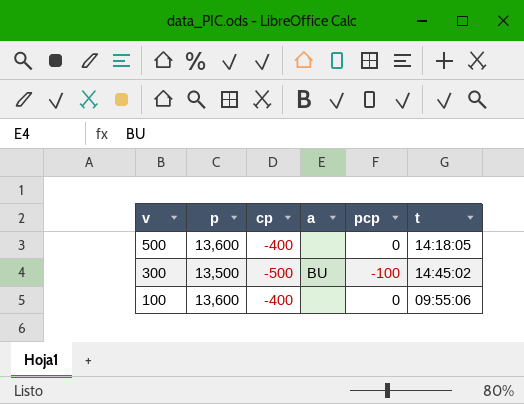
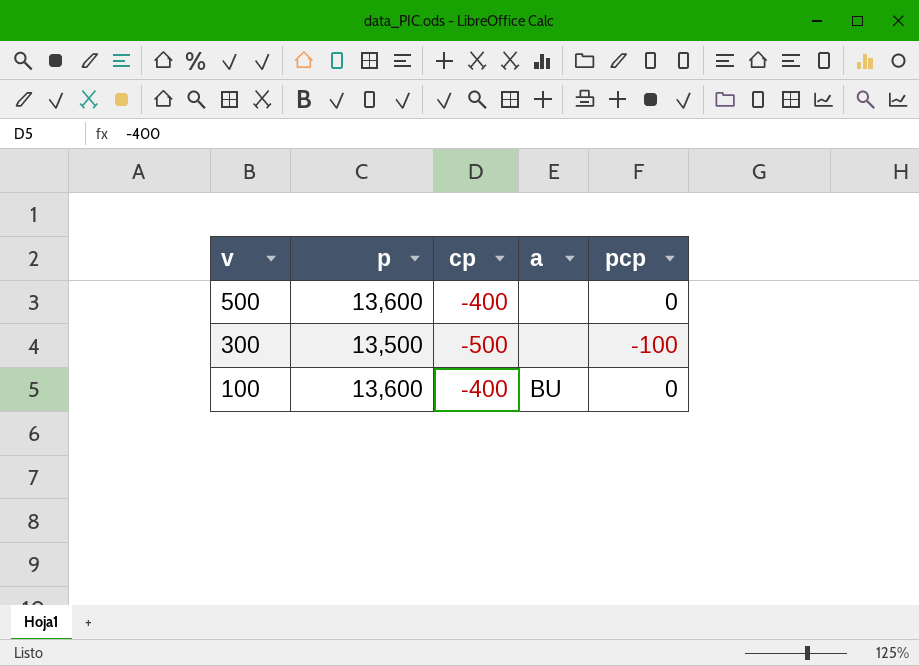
column t | position: 6 -> none
300 | a: BU -> none
100 | a: none -> BU

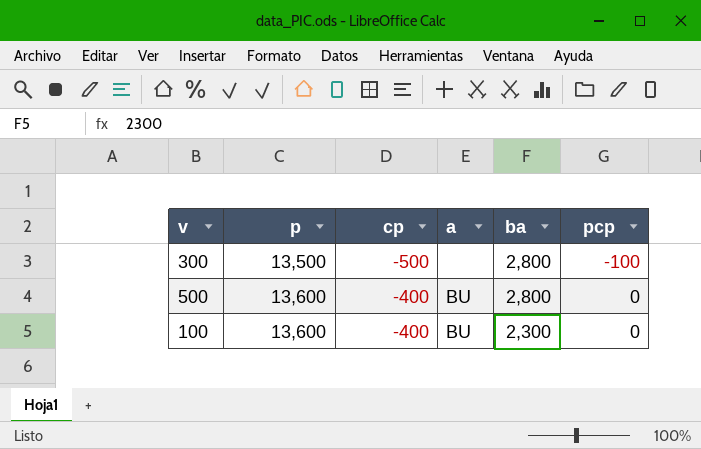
row order: v descending -> p ascending
column ba | position: none -> 5
500 | a: none -> BU

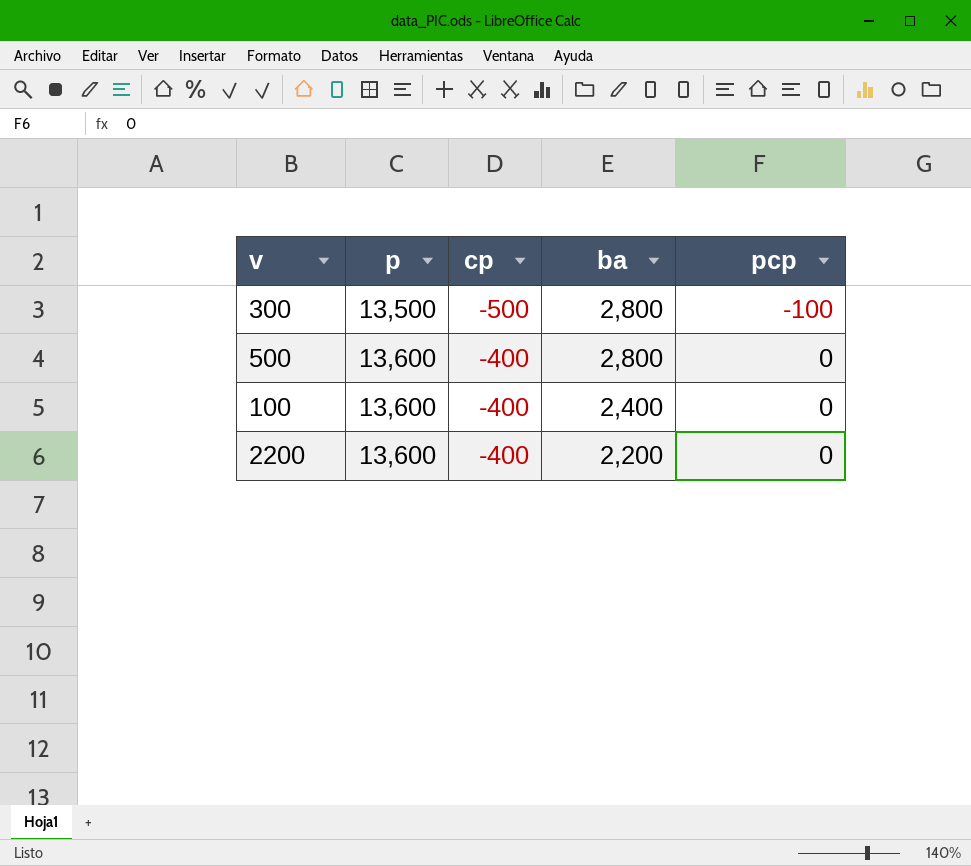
column a | position: 4 -> none
100 | ba: 2,300 -> 2,400
row 2200: none -> 13,600 | -400 | 2,200 | 0

